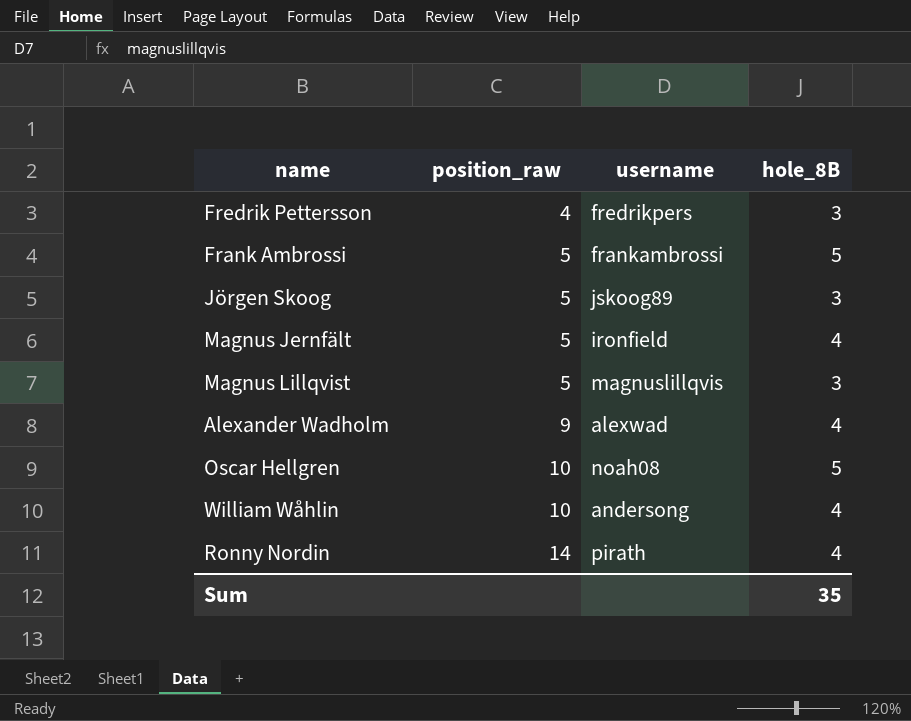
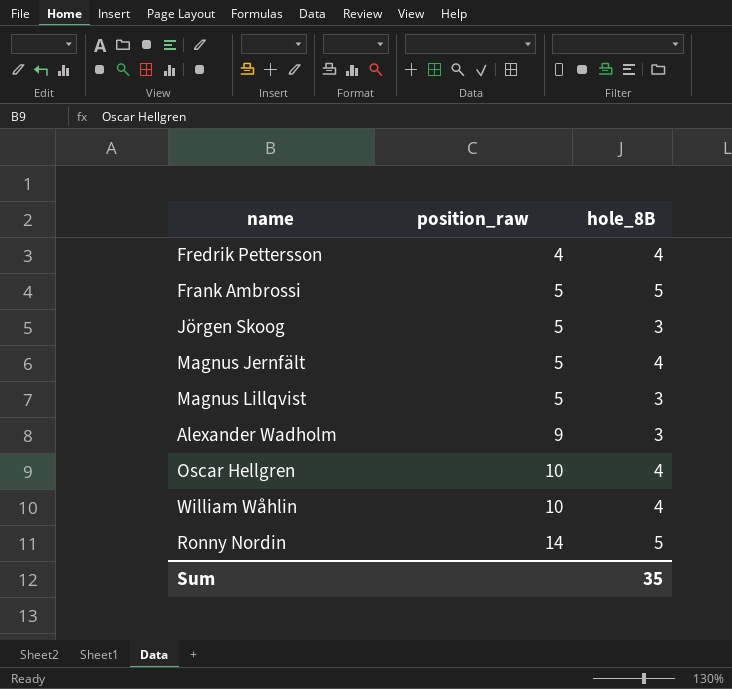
column username | position: 3 -> none
Fredrik Pettersson | hole_8B: 3 -> 4
Alexander Wadholm | hole_8B: 4 -> 3
Oscar Hellgren | hole_8B: 5 -> 4
Ronny Nordin | hole_8B: 4 -> 5

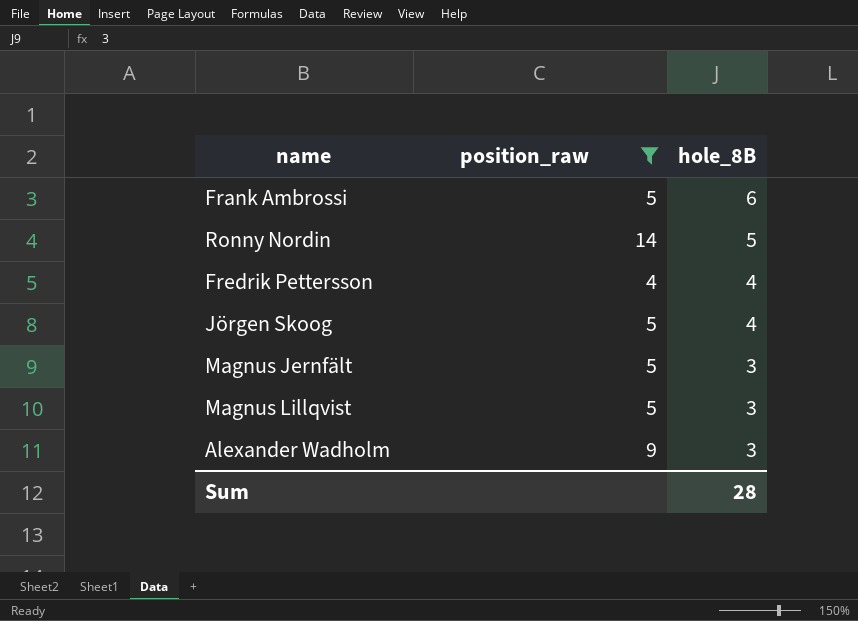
filter: none -> position_raw != 10
row order: position_raw ascending -> hole_8B descending
Frank Ambrossi | hole_8B: 5 -> 6
Jörgen Skoog | hole_8B: 3 -> 4
Magnus Jernfält | hole_8B: 4 -> 3
Sum | hole_8B: 35 -> 28

